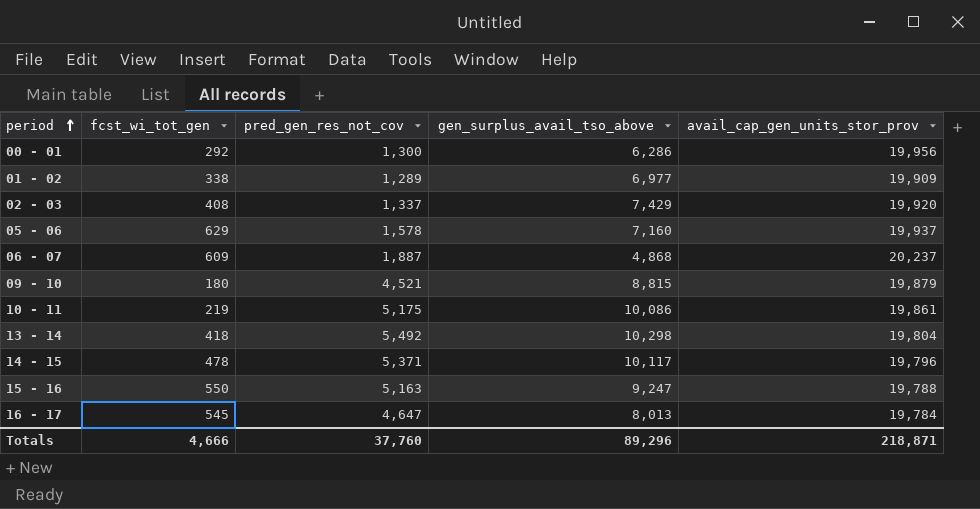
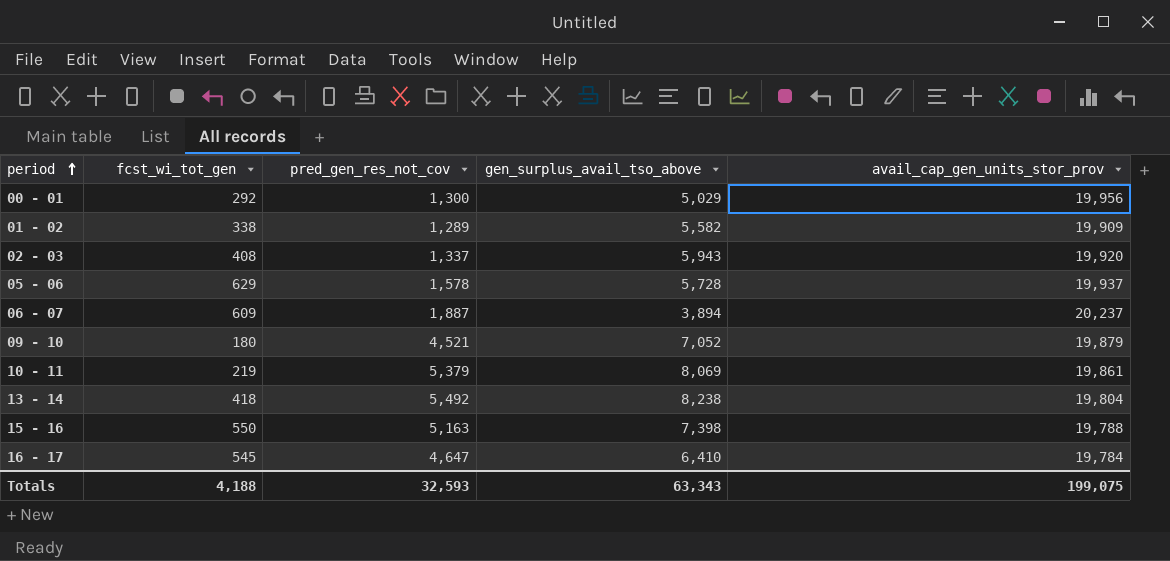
row 14 - 15: 478 | 5,371 | 10,117 | 19,796 -> none
00 - 01 | gen_surplus_avail_tso_above: 6,286 -> 5,029
01 - 02 | gen_surplus_avail_tso_above: 6,977 -> 5,582
02 - 03 | gen_surplus_avail_tso_above: 7,429 -> 5,943
05 - 06 | gen_surplus_avail_tso_above: 7,160 -> 5,728
06 - 07 | gen_surplus_avail_tso_above: 4,868 -> 3,894
09 - 10 | gen_surplus_avail_tso_above: 8,815 -> 7,052
10 - 11 | pred_gen_res_not_cov: 5,175 -> 5,379
10 - 11 | gen_surplus_avail_tso_above: 10,086 -> 8,069
13 - 14 | gen_surplus_avail_tso_above: 10,298 -> 8,238
15 - 16 | gen_surplus_avail_tso_above: 9,247 -> 7,398
16 - 17 | gen_surplus_avail_tso_above: 8,013 -> 6,410
Totals | fcst_wi_tot_gen: 4,666 -> 4,188
Totals | pred_gen_res_not_cov: 37,760 -> 32,593
Totals | gen_surplus_avail_tso_above: 89,296 -> 63,343
Totals | avail_cap_gen_units_stor_prov: 218,871 -> 199,075

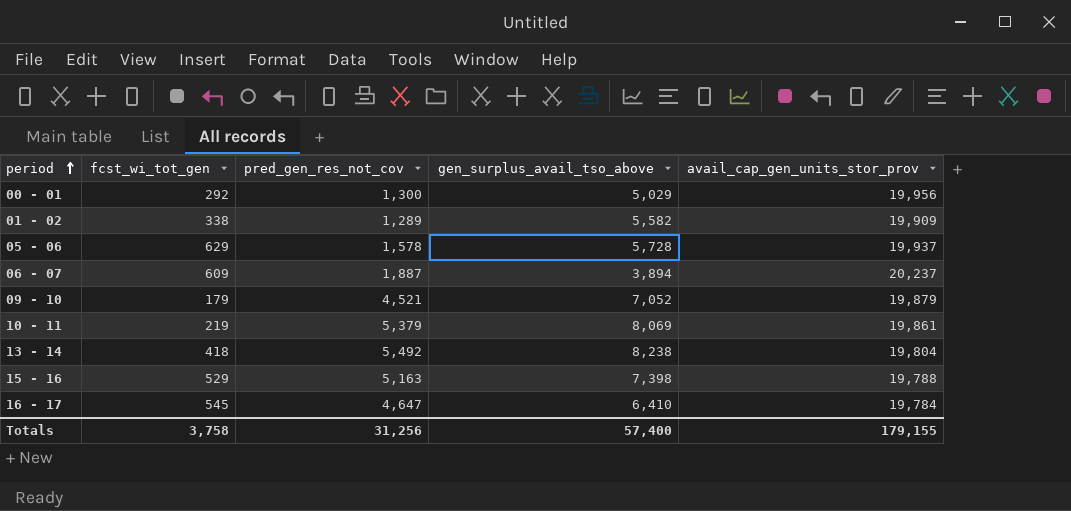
row 02 - 03: 408 | 1,337 | 5,943 | 19,920 -> none
09 - 10 | fcst_wi_tot_gen: 180 -> 179
15 - 16 | fcst_wi_tot_gen: 550 -> 529
Totals | fcst_wi_tot_gen: 4,188 -> 3,758
Totals | pred_gen_res_not_cov: 32,593 -> 31,256
Totals | gen_surplus_avail_tso_above: 63,343 -> 57,400
Totals | avail_cap_gen_units_stor_prov: 199,075 -> 179,155

